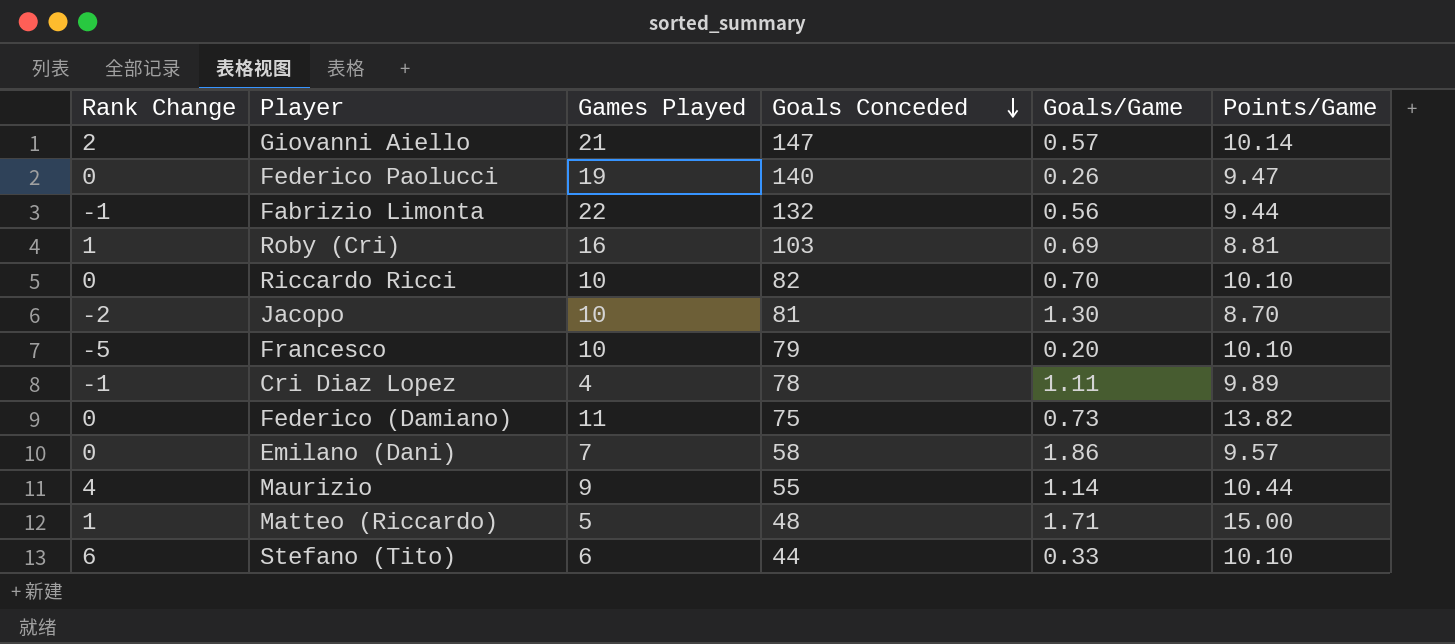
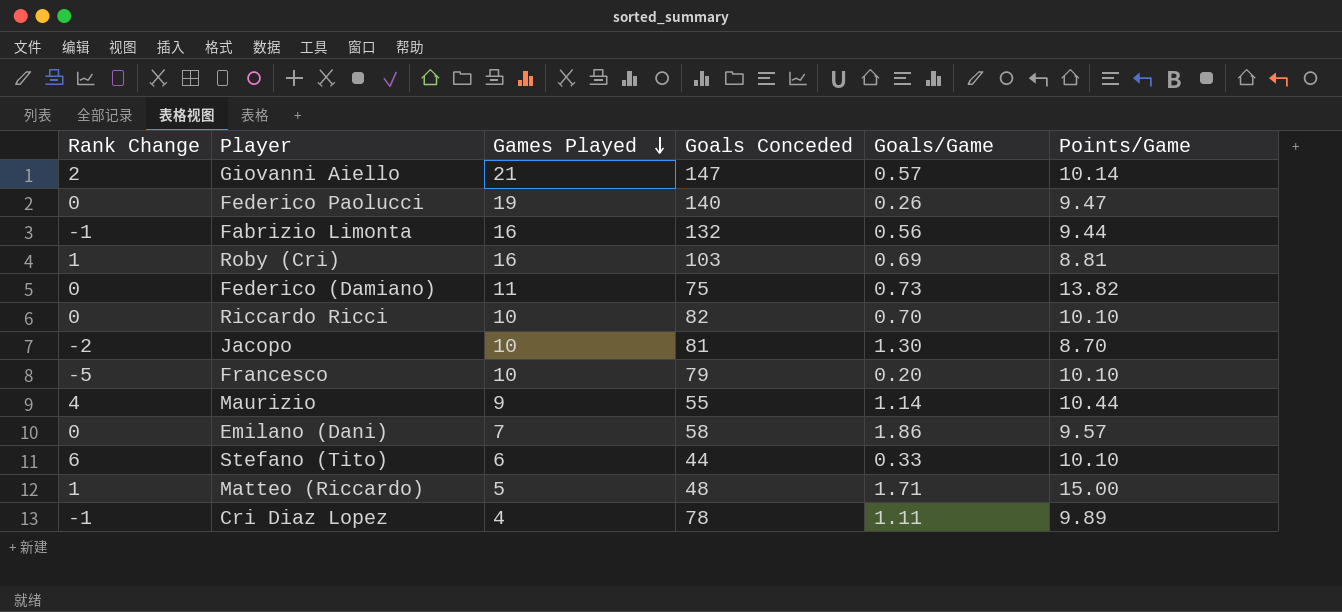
row order: Goals Conceded descending -> Games Played descending
Fabrizio Limonta | Games Played: 22 -> 16

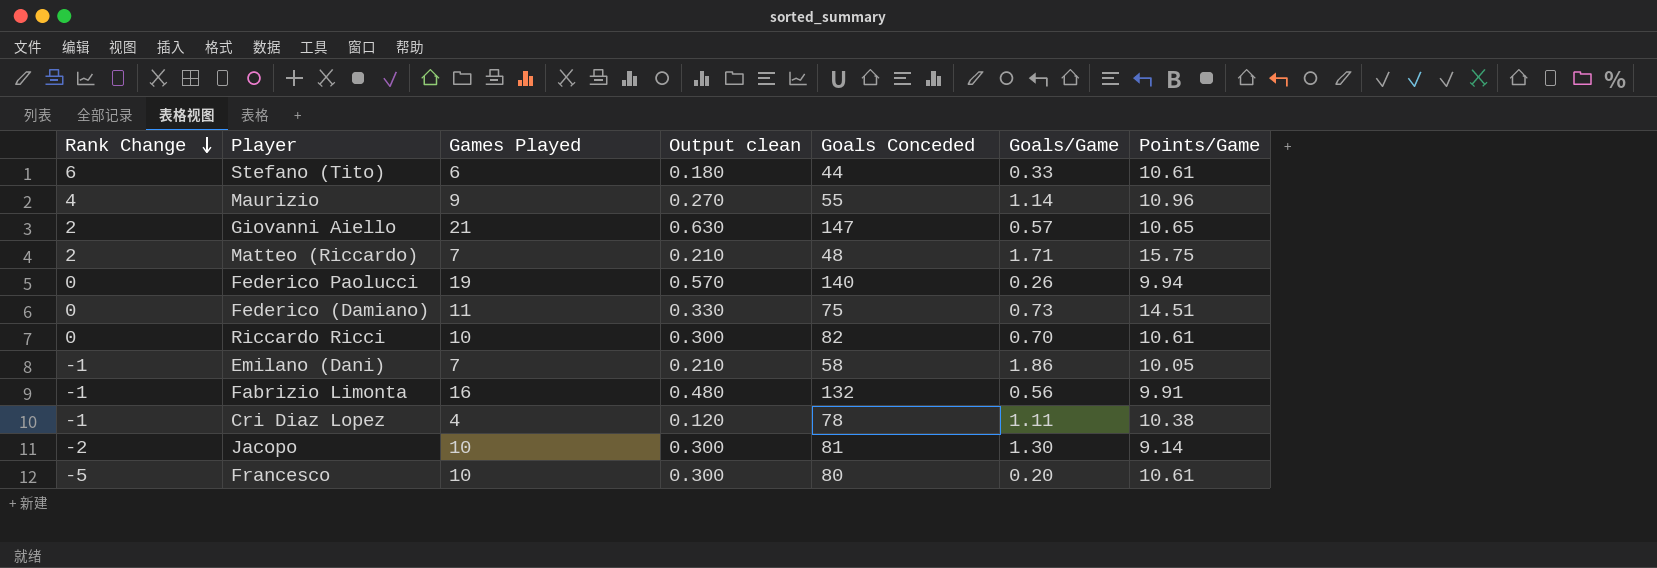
row order: Games Played descending -> Rank Change descending
column Output clean | formula: none -> [Games Played] * 0.03
row Roby (Cri): 1 | 16 | 103 | 0.69 | 8.81 -> none
Stefano (Tito) | Points/Game: 10.10 -> 10.61
Maurizio | Points/Game: 10.44 -> 10.96
Giovanni Aiello | Points/Game: 10.14 -> 10.65
Matteo (Riccardo) | Rank Change: 1 -> 2
Matteo (Riccardo) | Games Played: 5 -> 7
Matteo (Riccardo) | Points/Game: 15.00 -> 15.75
Federico Paolucci | Points/Game: 9.47 -> 9.94
Federico (Damiano) | Points/Game: 13.82 -> 14.51
Riccardo Ricci | Points/Game: 10.10 -> 10.61
Emilano (Dani) | Rank Change: 0 -> -1
Emilano (Dani) | Points/Game: 9.57 -> 10.05
Fabrizio Limonta | Points/Game: 9.44 -> 9.91
Cri Diaz Lopez | Points/Game: 9.89 -> 10.38
Jacopo | Points/Game: 8.70 -> 9.14
Francesco | Goals Conceded: 79 -> 80
Francesco | Points/Game: 10.10 -> 10.61

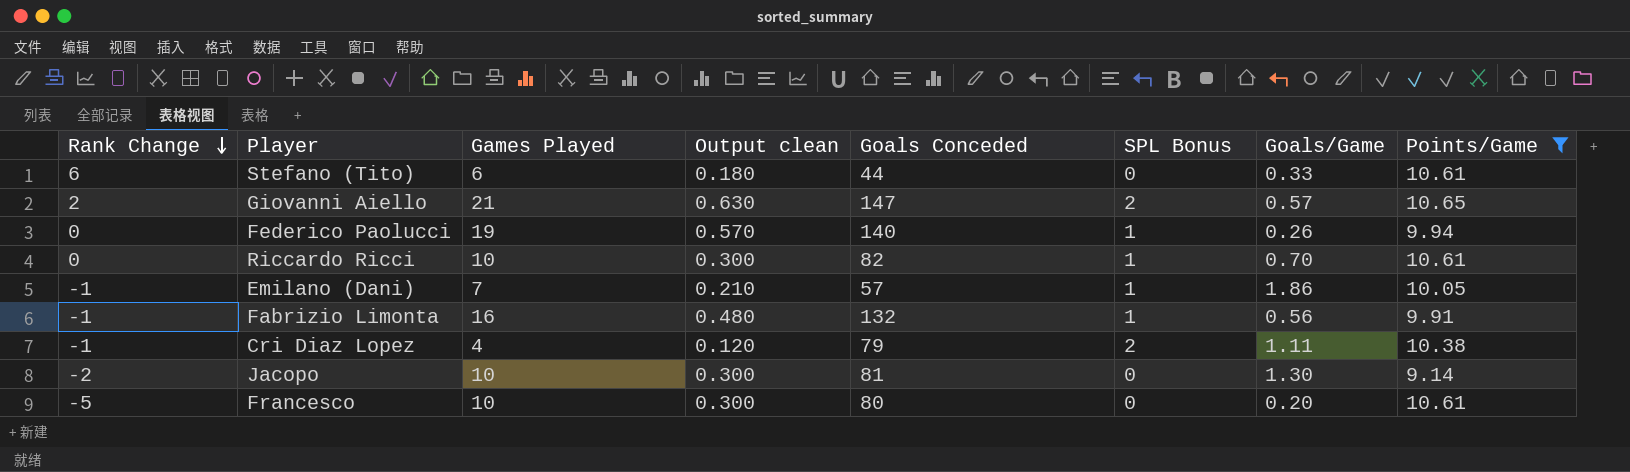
filter: none -> Points/Game <= 10.65
column SPL Bonus | position: none -> 6
Emilano (Dani) | Goals Conceded: 58 -> 57
Cri Diaz Lopez | Goals Conceded: 78 -> 79

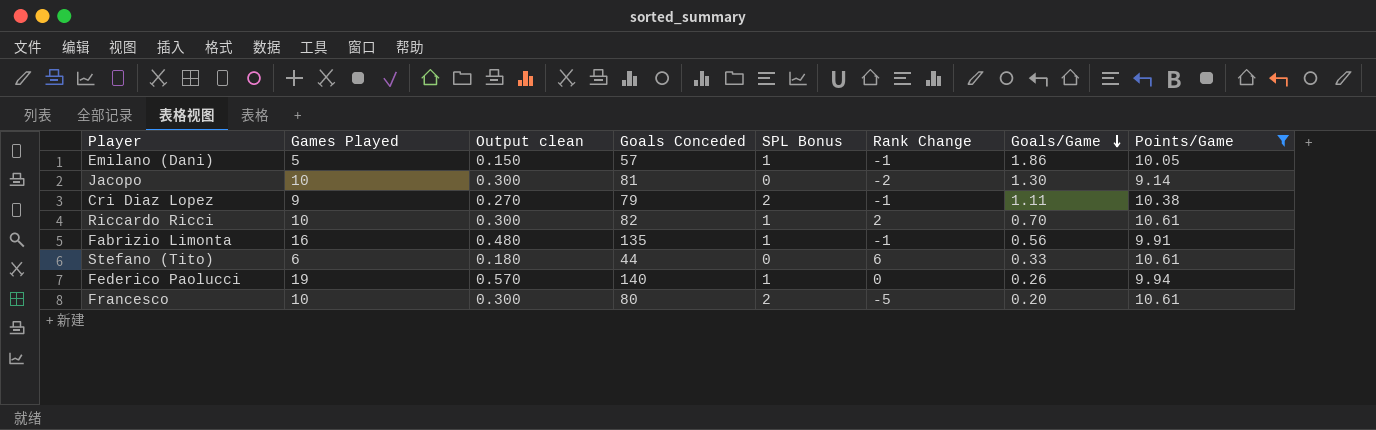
row order: Rank Change descending -> Goals/Game descending
column Rank Change | position: 1 -> 6
row Giovanni Aiello: 2 | 21 | 0.630 | 147 | 2 | 0.57 | 10.65 -> none
Emilano (Dani) | Games Played: 7 -> 5
Emilano (Dani) | Output clean: 0.210 -> 0.150
Cri Diaz Lopez | Games Played: 4 -> 9
Cri Diaz Lopez | Output clean: 0.120 -> 0.270
Riccardo Ricci | Rank Change: 0 -> 2
Fabrizio Limonta | Goals Conceded: 132 -> 135
Francesco | SPL Bonus: 0 -> 2

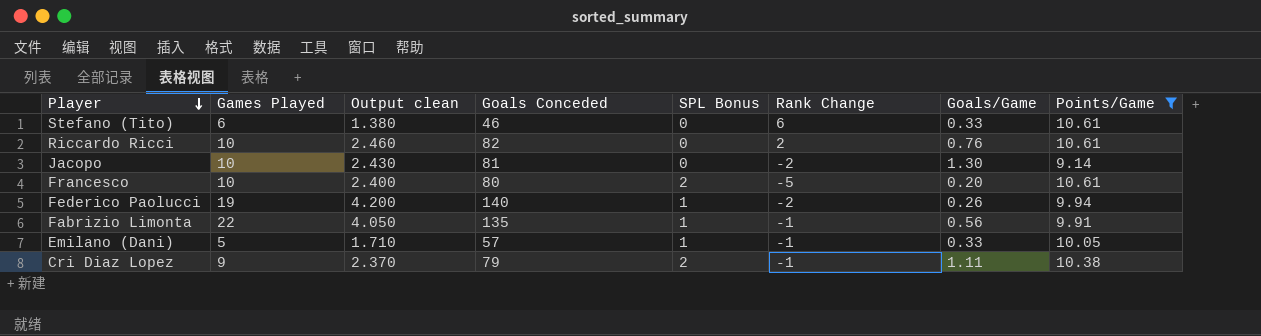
row order: Goals/Game descending -> Player descending
column Output clean | formula: [Games Played] * 0.03 -> [Goals Conceded] * 0.03
Stefano (Tito) | Goals Conceded: 44 -> 46
Riccardo Ricci | SPL Bonus: 1 -> 0
Riccardo Ricci | Goals/Game: 0.70 -> 0.76
Federico Paolucci | Rank Change: 0 -> -2
Fabrizio Limonta | Games Played: 16 -> 22
Emilano (Dani) | Goals/Game: 1.86 -> 0.33

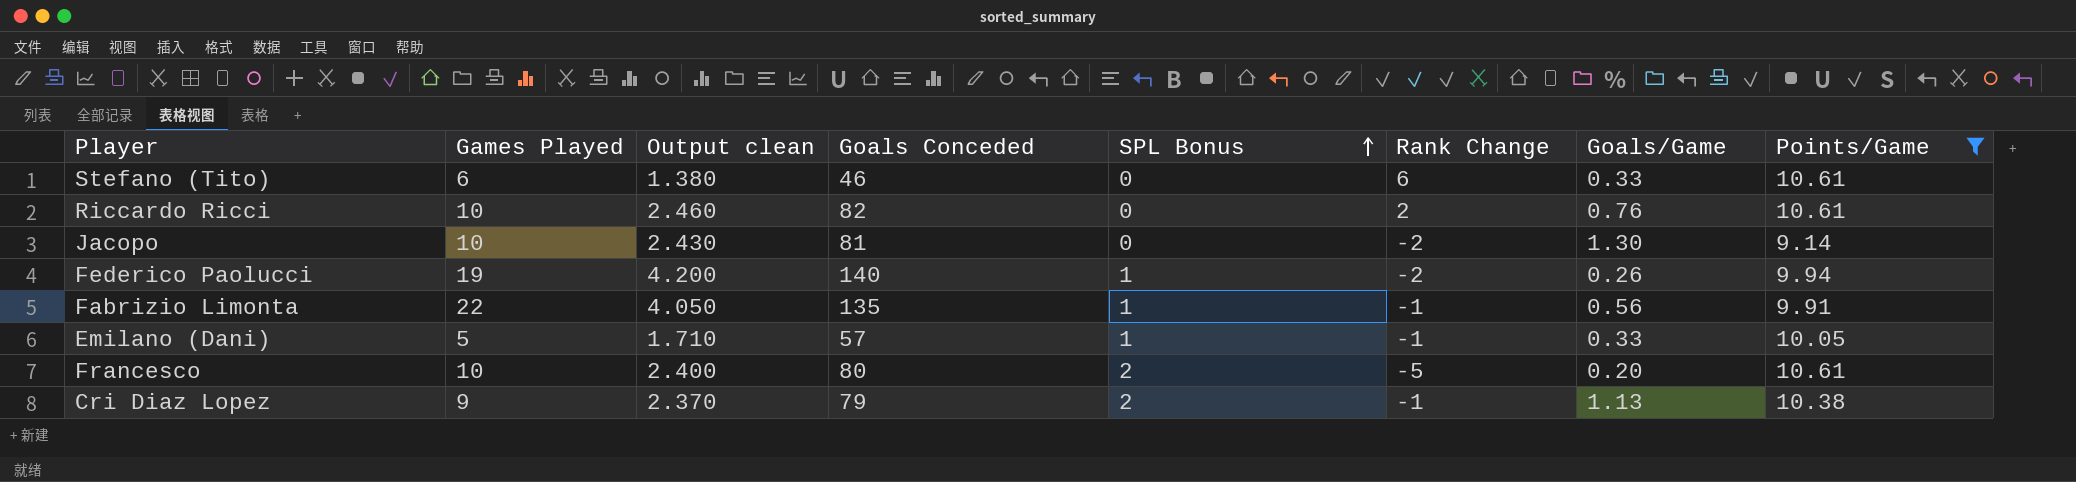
row order: Player descending -> SPL Bonus ascending
Cri Diaz Lopez | Goals/Game: 1.11 -> 1.13

